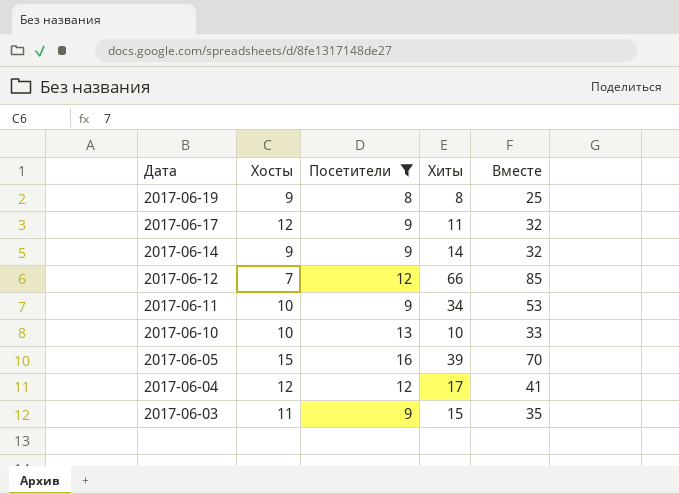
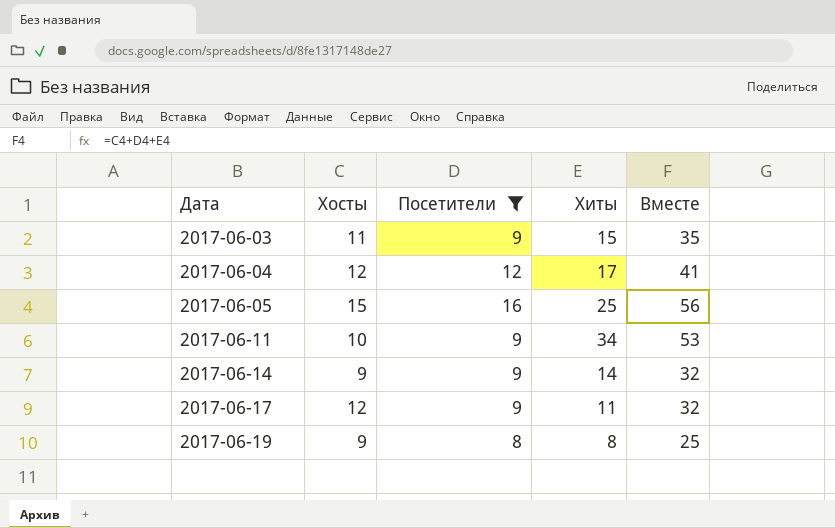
row order: Дата descending -> Дата ascending
row 2017-06-12: 7 | 12 | 66 | 85 -> none
row 2017-06-10: 10 | 13 | 10 | 33 -> none
2017-06-05 | Хиты: 39 -> 25
2017-06-05 | Вместе: 70 -> 56

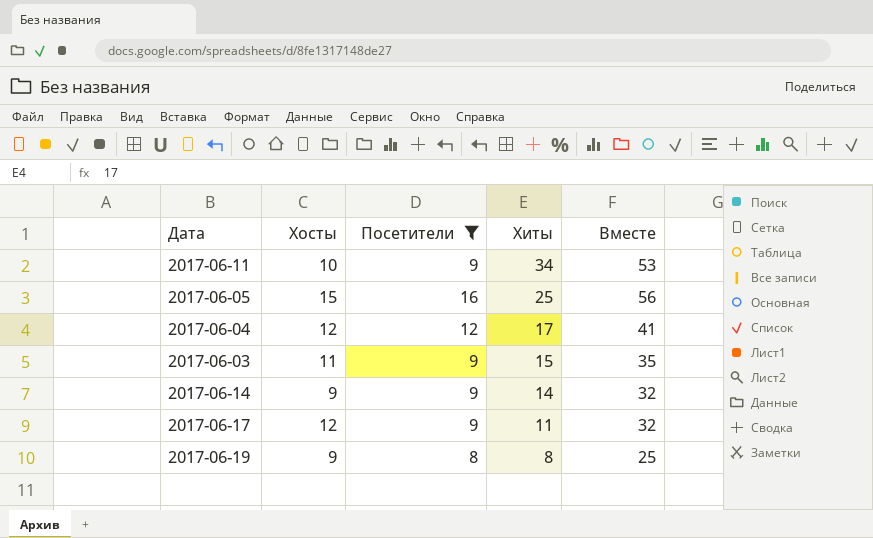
row order: Дата ascending -> Хиты descending

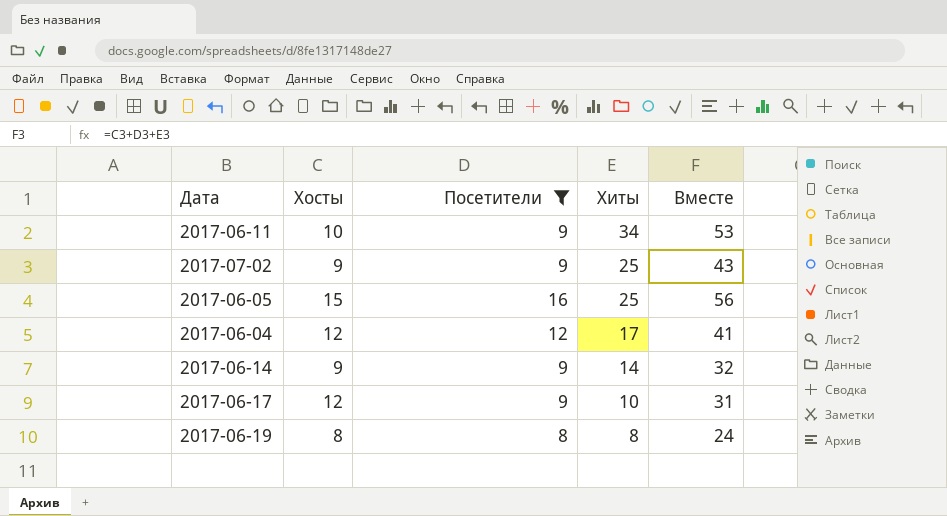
row 2017-06-03: 11 | 9 | 15 | 35 -> none
row 2017-07-02: none -> 9 | 9 | 25 | 43
2017-06-17 | Хиты: 11 -> 10
2017-06-17 | Вместе: 32 -> 31
2017-06-19 | Хосты: 9 -> 8
2017-06-19 | Вместе: 25 -> 24

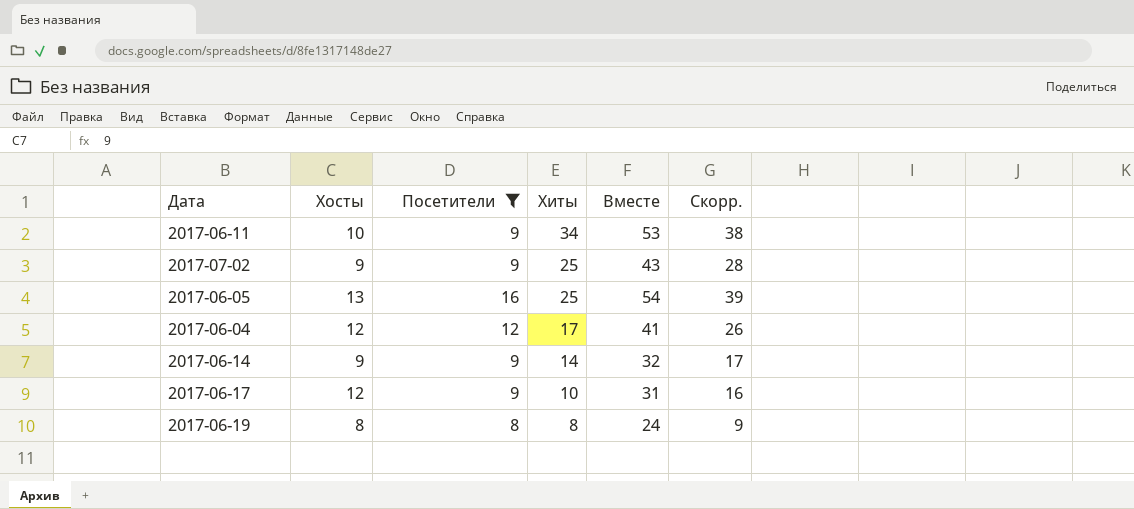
column Скорр. | formula: none -> [Вместе] - 15
2017-06-05 | Хосты: 15 -> 13
2017-06-05 | Вместе: 56 -> 54

